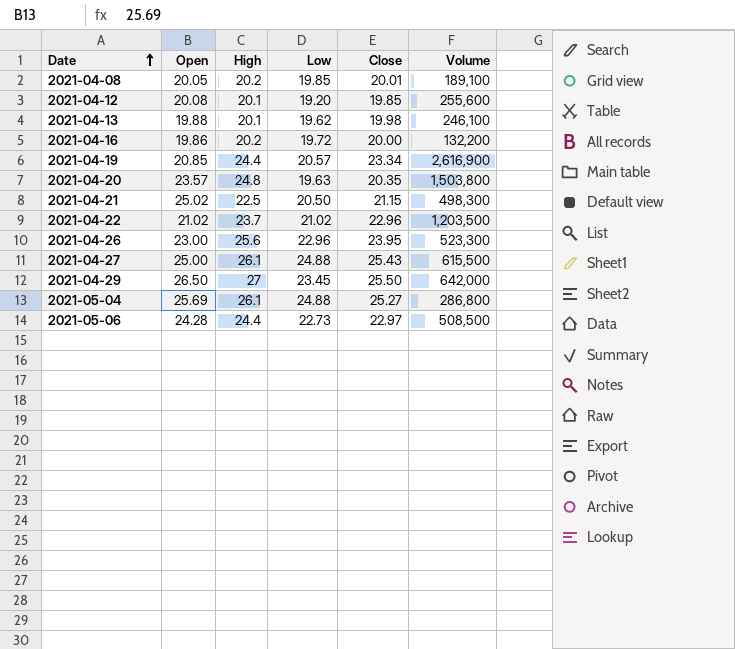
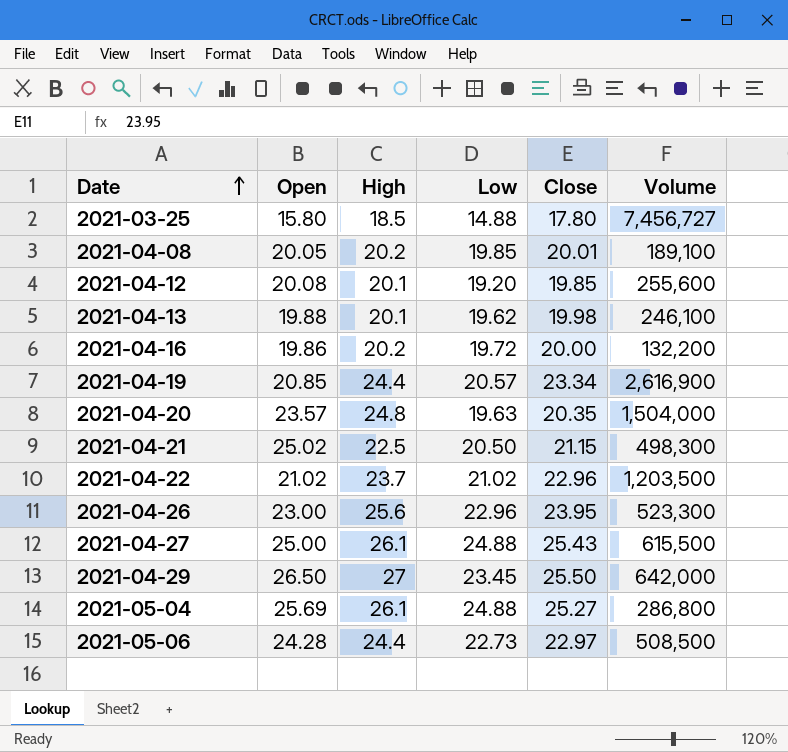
row 2021-03-25: none -> 15.80 | 18.5 | 14.88 | 17.80 | 7,456,727
2021-04-20 | Volume: 1,503,800 -> 1,504,000

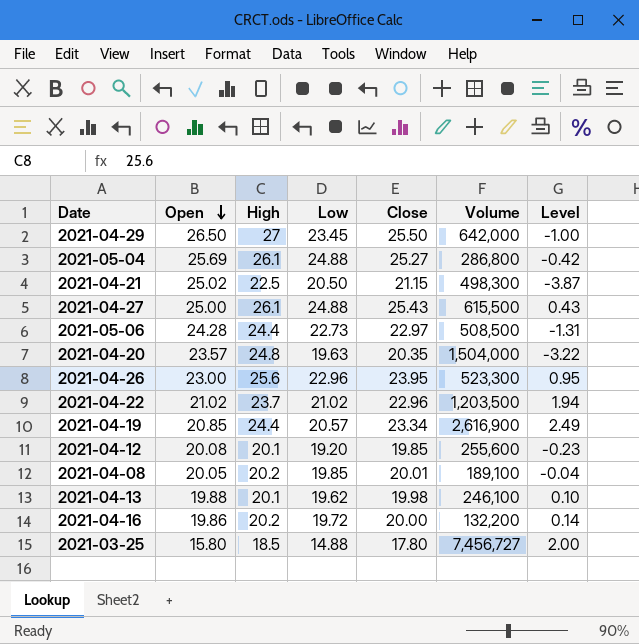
row order: Date ascending -> Open descending
column Level | formula: none -> [Close] - [Open]

